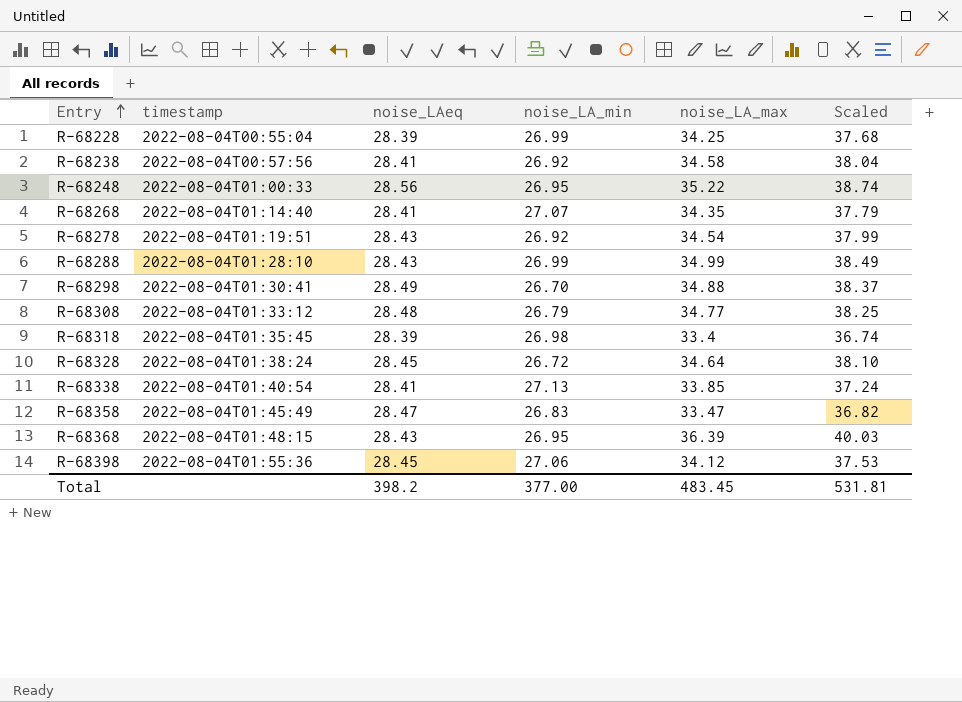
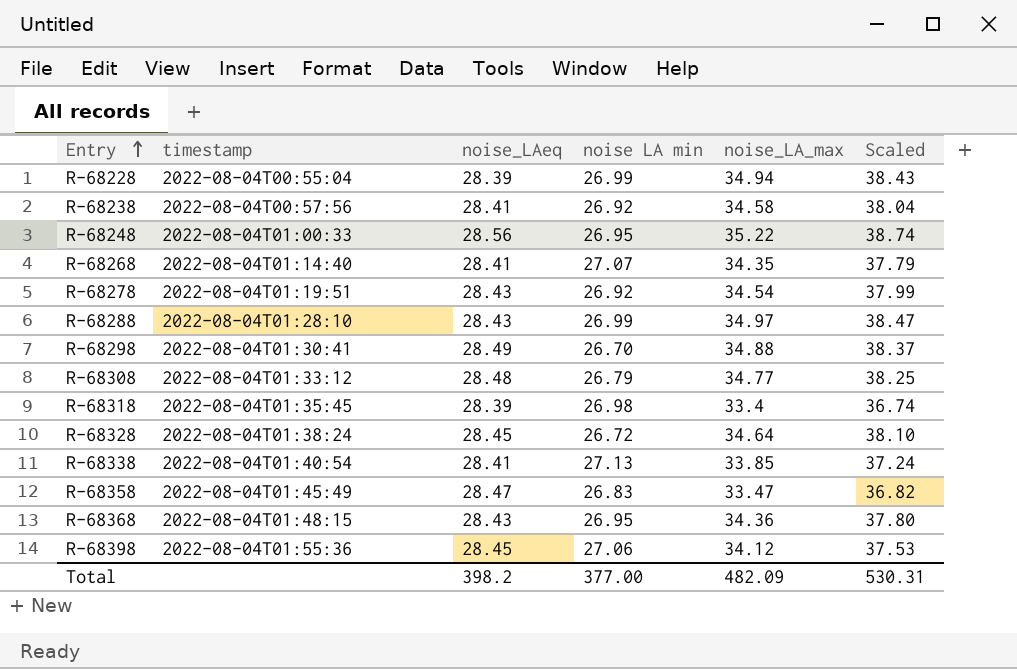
column name: noise_LA_min -> noise LA min
R-68228 | noise_LA_max: 34.25 -> 34.94
R-68228 | Scaled: 37.68 -> 38.43
R-68288 | noise_LA_max: 34.99 -> 34.97
R-68288 | Scaled: 38.49 -> 38.47
R-68368 | noise_LA_max: 36.39 -> 34.36
R-68368 | Scaled: 40.03 -> 37.80
Total | noise_LA_max: 483.45 -> 482.09
Total | Scaled: 531.81 -> 530.31

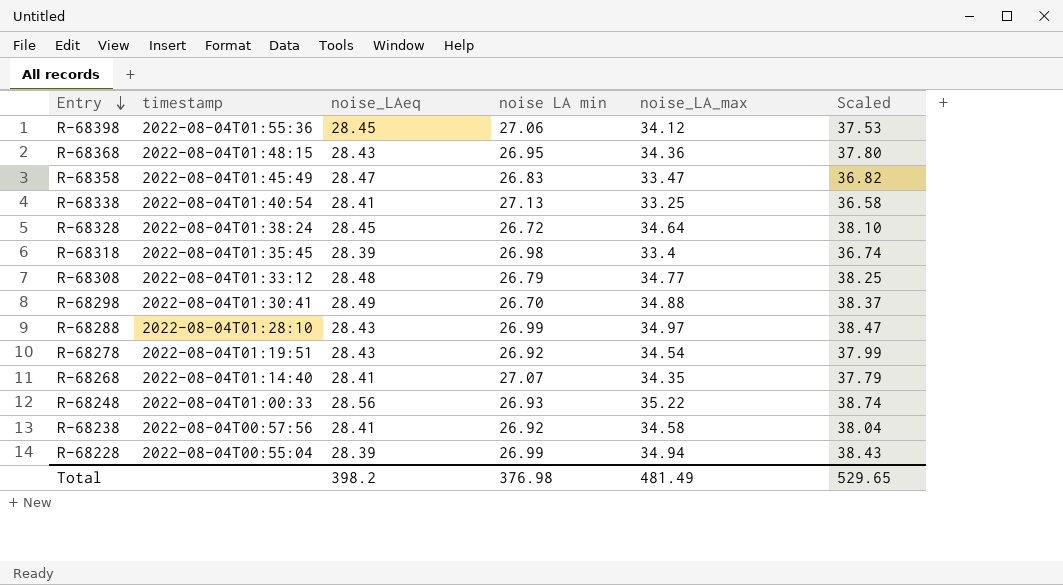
row order: Entry ascending -> Entry descending
R-68338 | noise_LA_max: 33.85 -> 33.25
R-68338 | Scaled: 37.24 -> 36.58
R-68248 | noise LA min: 26.95 -> 26.93
Total | noise LA min: 377.00 -> 376.98
Total | noise_LA_max: 482.09 -> 481.49
Total | Scaled: 530.31 -> 529.65

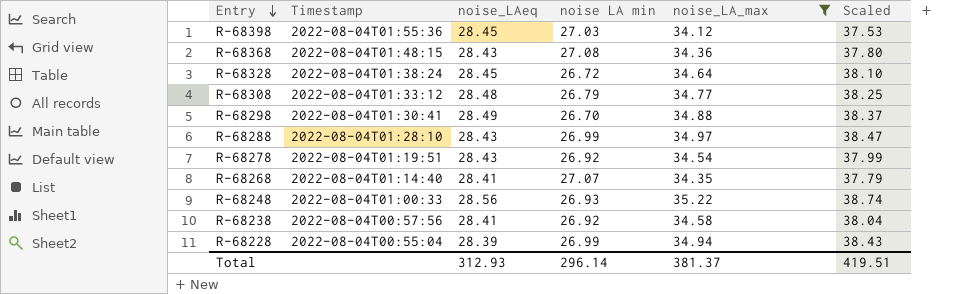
filter: none -> noise_LA_max >= 34.12
column name: timestamp -> Timestamp
R-68398 | noise LA min: 27.06 -> 27.03
R-68368 | noise LA min: 26.95 -> 27.08
Total | noise_LAeq: 398.2 -> 312.93
Total | noise LA min: 376.98 -> 296.14
Total | noise_LA_max: 481.49 -> 381.37
Total | Scaled: 529.65 -> 419.51

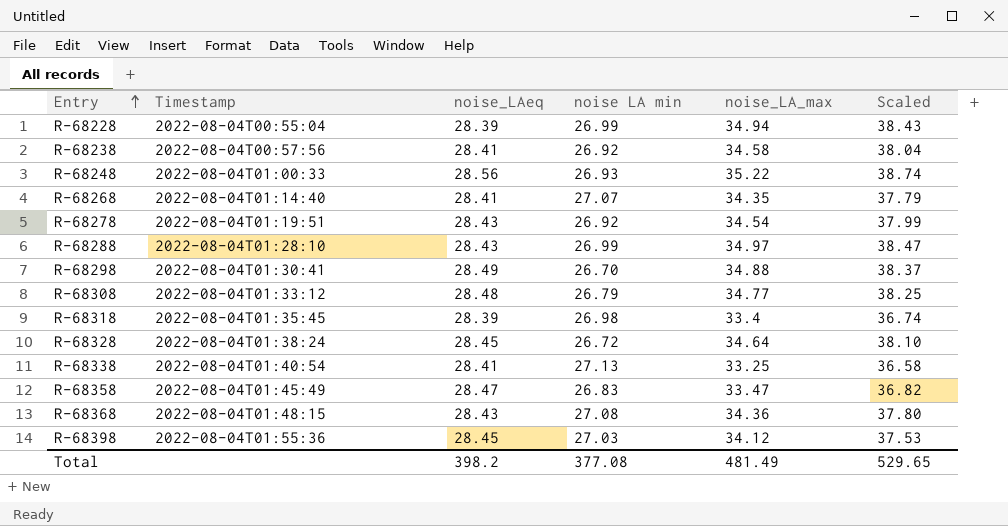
filter: noise_LA_max >= 34.12 -> none
row order: Entry descending -> Entry ascending
Total | noise_LAeq: 312.93 -> 398.2
Total | noise LA min: 296.14 -> 377.08
Total | noise_LA_max: 381.37 -> 481.49
Total | Scaled: 419.51 -> 529.65

